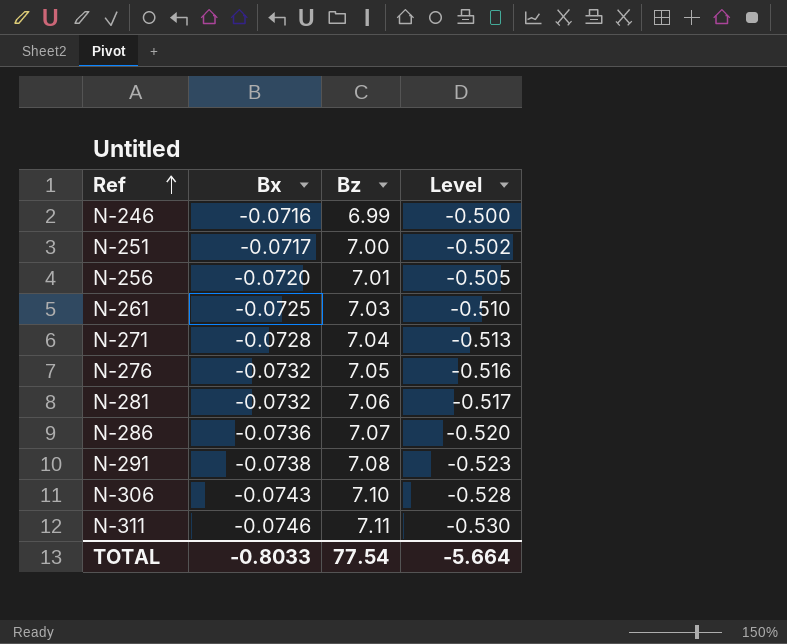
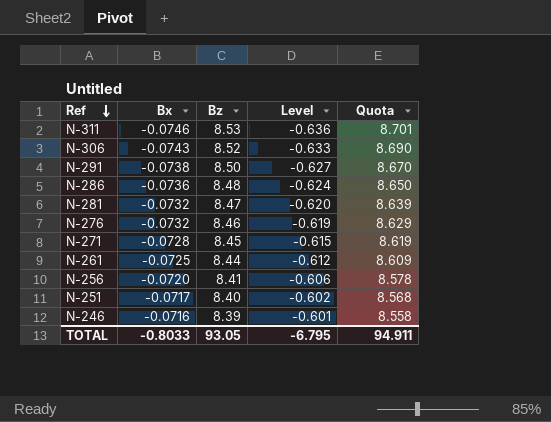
row order: Ref ascending -> Ref descending
column Quota | formula: none -> [Bz] * 1.02
N-311 | Bz: 7.11 -> 8.53
N-311 | Level: -0.530 -> -0.636
N-306 | Bz: 7.10 -> 8.52
N-306 | Level: -0.528 -> -0.633
N-291 | Bz: 7.08 -> 8.50
N-291 | Level: -0.523 -> -0.627
N-286 | Bz: 7.07 -> 8.48
N-286 | Level: -0.520 -> -0.624
N-281 | Bz: 7.06 -> 8.47
N-281 | Level: -0.517 -> -0.620
N-276 | Bz: 7.05 -> 8.46
N-276 | Level: -0.516 -> -0.619
N-271 | Bz: 7.04 -> 8.45
N-271 | Level: -0.513 -> -0.615
N-261 | Bz: 7.03 -> 8.44
N-261 | Level: -0.510 -> -0.612
N-256 | Bz: 7.01 -> 8.41
N-256 | Level: -0.505 -> -0.606
N-251 | Bz: 7.00 -> 8.40
N-251 | Level: -0.502 -> -0.602
N-246 | Bz: 6.99 -> 8.39
N-246 | Level: -0.500 -> -0.601
TOTAL | Bz: 77.54 -> 93.05
TOTAL | Level: -5.664 -> -6.795

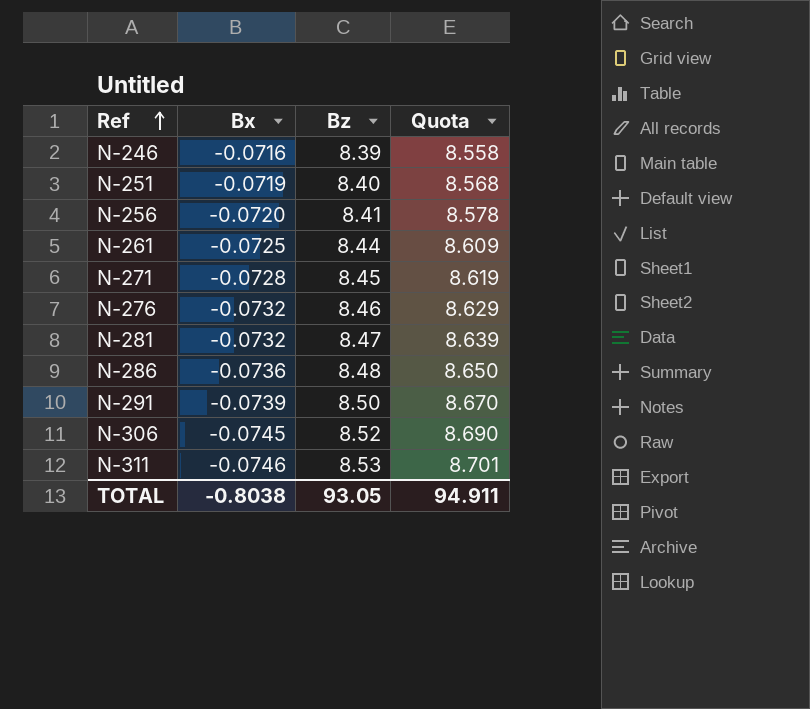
row order: Ref descending -> Ref ascending
column Level | formula: [Bx] * [Bz] -> none
N-251 | Bx: -0.0717 -> -0.0719
N-291 | Bx: -0.0738 -> -0.0739
N-306 | Bx: -0.0743 -> -0.0745
TOTAL | Bx: -0.8033 -> -0.8038

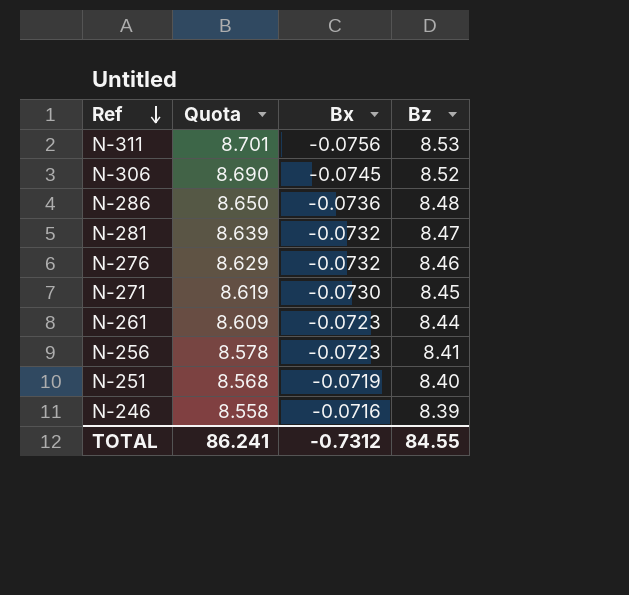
row order: Ref ascending -> Ref descending
column Quota | position: 4 -> 2
row N-291: -0.0739 | 8.50 | 8.670 -> none
N-311 | Bx: -0.0746 -> -0.0756
N-271 | Bx: -0.0728 -> -0.0730
N-261 | Bx: -0.0725 -> -0.0723
N-256 | Bx: -0.0720 -> -0.0723
TOTAL | Quota: 94.911 -> 86.241
TOTAL | Bx: -0.8038 -> -0.7312
TOTAL | Bz: 93.05 -> 84.55

